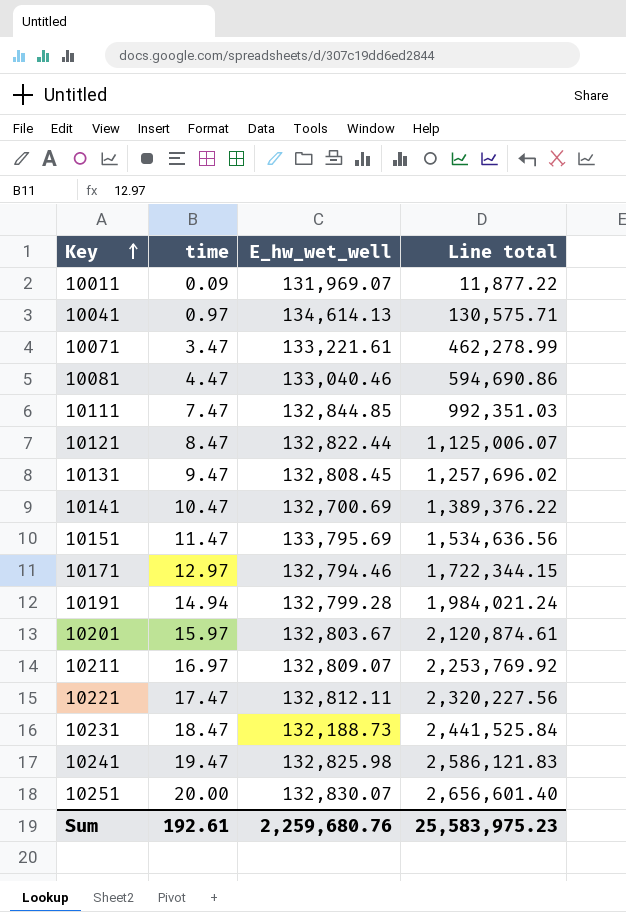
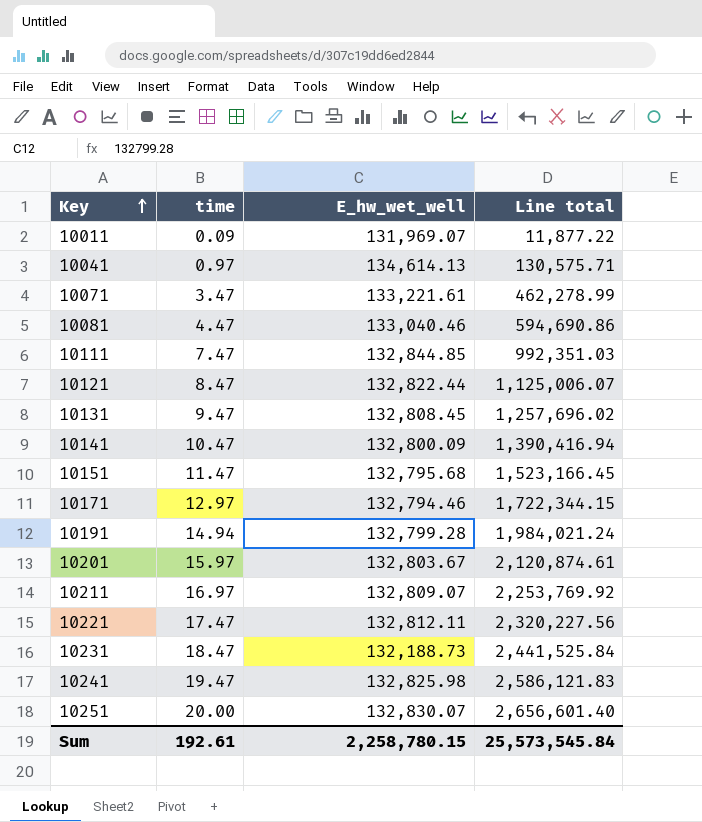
10141 | E_hw_wet_well: 132,700.69 -> 132,800.09
10141 | Line total: 1,389,376.22 -> 1,390,416.94
10151 | E_hw_wet_well: 133,795.69 -> 132,795.68
10151 | Line total: 1,534,636.56 -> 1,523,166.45
Sum | E_hw_wet_well: 2,259,680.76 -> 2,258,780.15
Sum | Line total: 25,583,975.23 -> 25,573,545.84

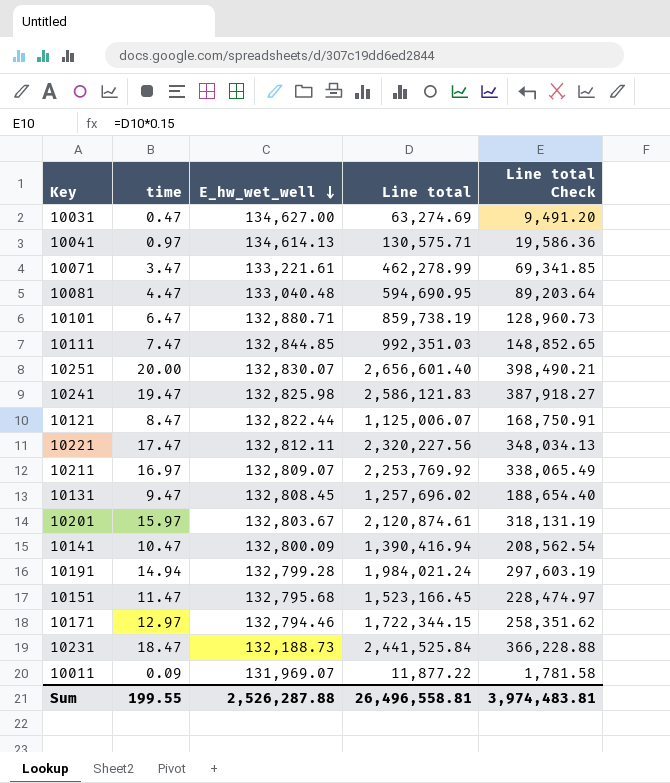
row order: Key ascending -> E_hw_wet_well descending
column Line total Check | formula: none -> [Line total] * 0.15
row 10031: none -> 0.47 | 134,627.00 | 63,274.69 | 9,491.20
10081 | E_hw_wet_well: 133,040.46 -> 133,040.48
10081 | Line total: 594,690.86 -> 594,690.95
row 10101: none -> 6.47 | 132,880.71 | 859,738.19 | 128,960.73
Sum | time: 192.61 -> 199.55
Sum | E_hw_wet_well: 2,258,780.15 -> 2,526,287.88
Sum | Line total: 25,573,545.84 -> 26,496,558.81

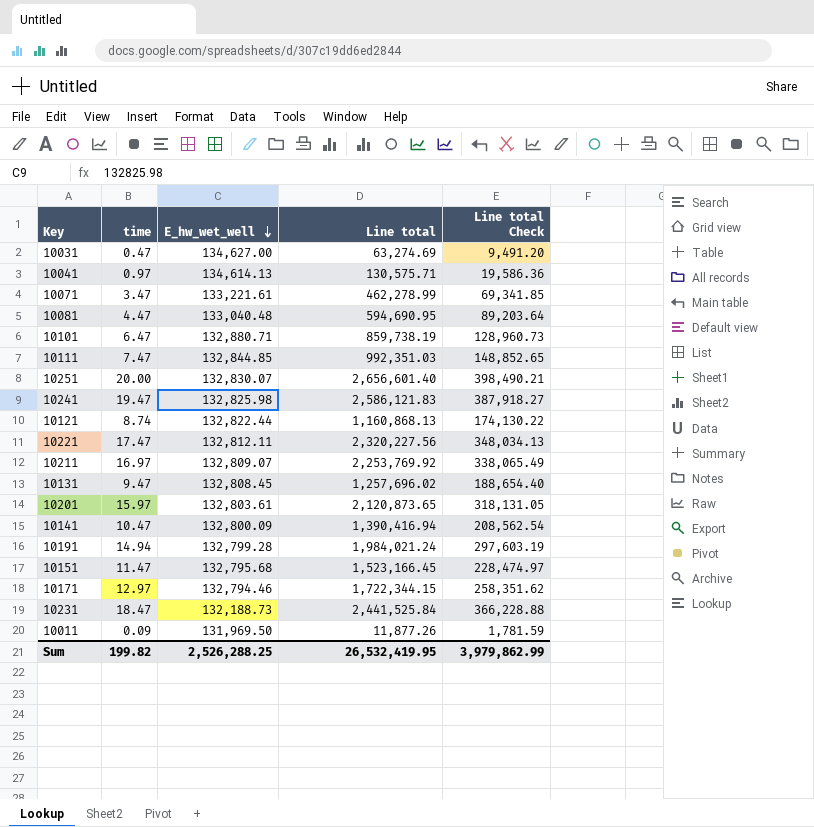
10121 | time: 8.47 -> 8.74
10121 | Line total: 1,125,006.07 -> 1,160,868.13
10121 | Line total Check: 168,750.91 -> 174,130.22
10201 | E_hw_wet_well: 132,803.67 -> 132,803.61
10201 | Line total: 2,120,874.61 -> 2,120,873.65
10201 | Line total Check: 318,131.19 -> 318,131.05
10011 | E_hw_wet_well: 131,969.07 -> 131,969.50
10011 | Line total: 11,877.22 -> 11,877.26
10011 | Line total Check: 1,781.58 -> 1,781.59
Sum | time: 199.55 -> 199.82
Sum | E_hw_wet_well: 2,526,287.88 -> 2,526,288.25
Sum | Line total: 26,496,558.81 -> 26,532,419.95
Sum | Line total Check: 3,974,483.81 -> 3,979,862.99

